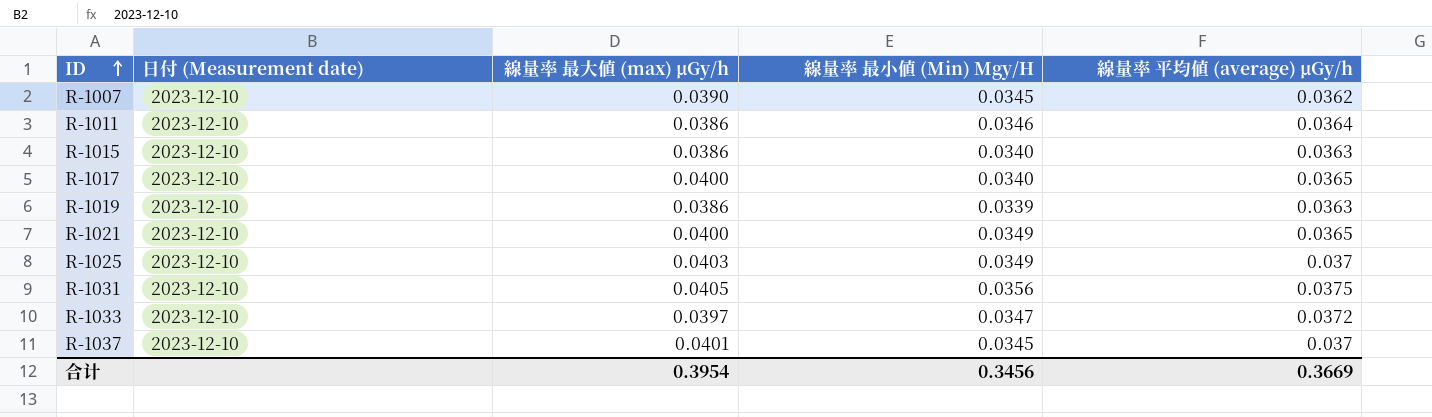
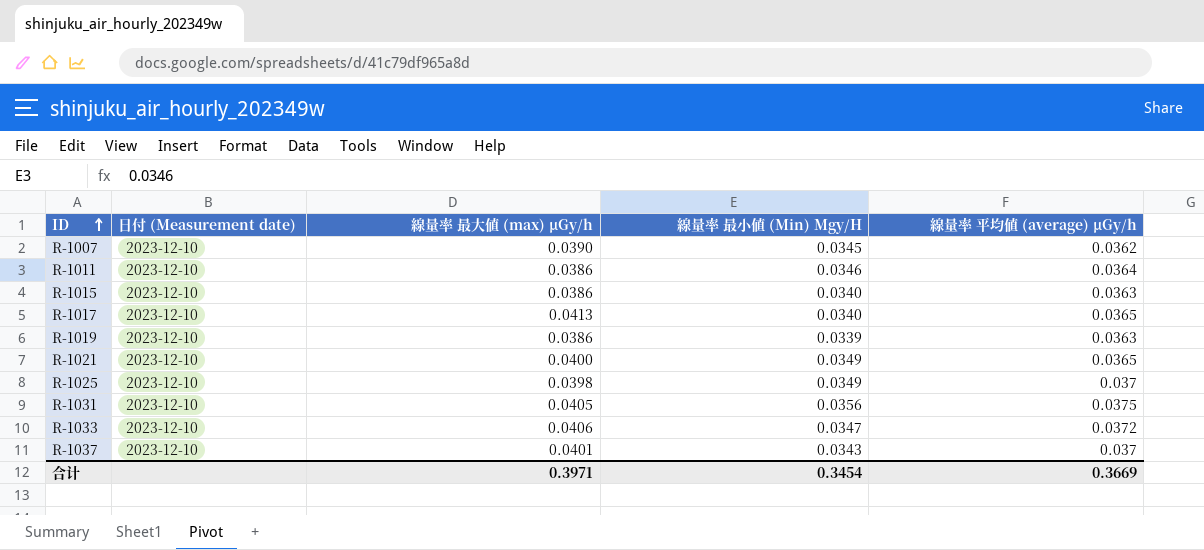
R-1017 | 線量率 最大値 (max) μGy/h: 0.0400 -> 0.0413
R-1025 | 線量率 最大値 (max) μGy/h: 0.0403 -> 0.0398
R-1033 | 線量率 最大値 (max) μGy/h: 0.0397 -> 0.0406
R-1037 | 線量率 最小値 (Min) Μgy/H: 0.0345 -> 0.0343
合计 | 線量率 最大値 (max) μGy/h: 0.3954 -> 0.3971
合计 | 線量率 最小値 (Min) Μgy/H: 0.3456 -> 0.3454

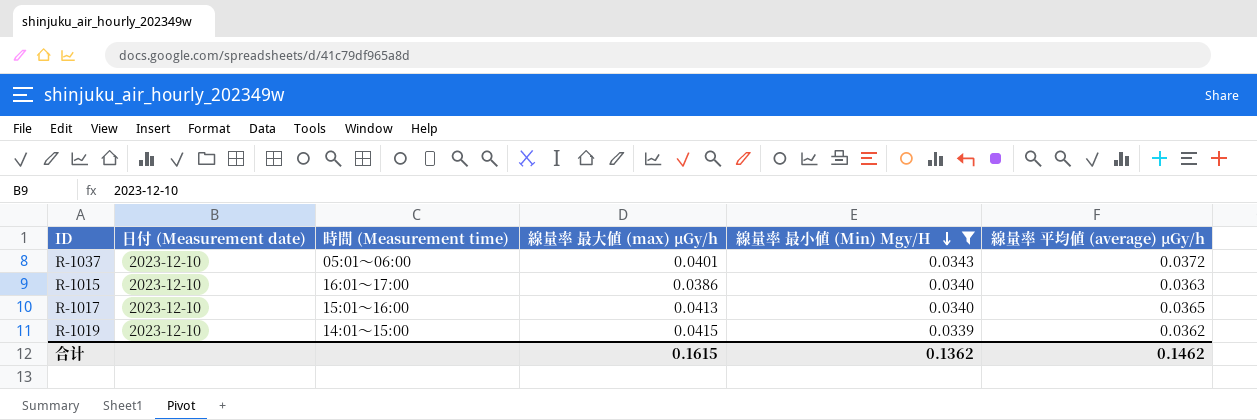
filter: none -> 線量率 最小値 (Min) Μgy/H <= 0.0343
row order: ID ascending -> 線量率 最小値 (Min) Μgy/H descending
column 時間 (Measurement time) | position: none -> 3
R-1037 | 線量率 平均値 (average) μGy/h: 0.037 -> 0.0372
R-1019 | 線量率 最大値 (max) μGy/h: 0.0386 -> 0.0415
R-1019 | 線量率 平均値 (average) μGy/h: 0.0363 -> 0.0362
合计 | 線量率 最大値 (max) μGy/h: 0.3971 -> 0.1615
合计 | 線量率 最小値 (Min) Μgy/H: 0.3454 -> 0.1362
合计 | 線量率 平均値 (average) μGy/h: 0.3669 -> 0.1462

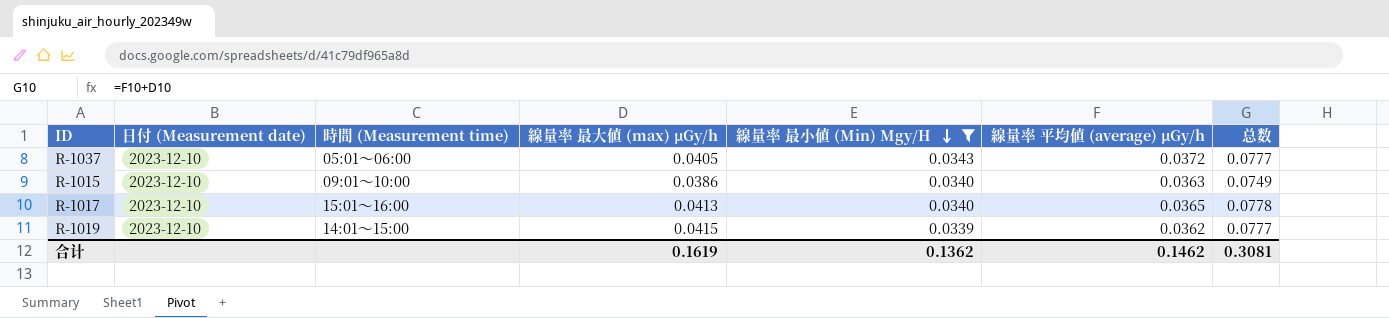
column 总数 | formula: none -> [線量率 最大値 (max) μGy/h] + [線量率 平均値 (average) μGy/h]
R-1037 | 線量率 最大値 (max) μGy/h: 0.0401 -> 0.0405
R-1015 | 時間 (Measurement time): 16:01～17:00 -> 09:01～10:00
合计 | 線量率 最大値 (max) μGy/h: 0.1615 -> 0.1619

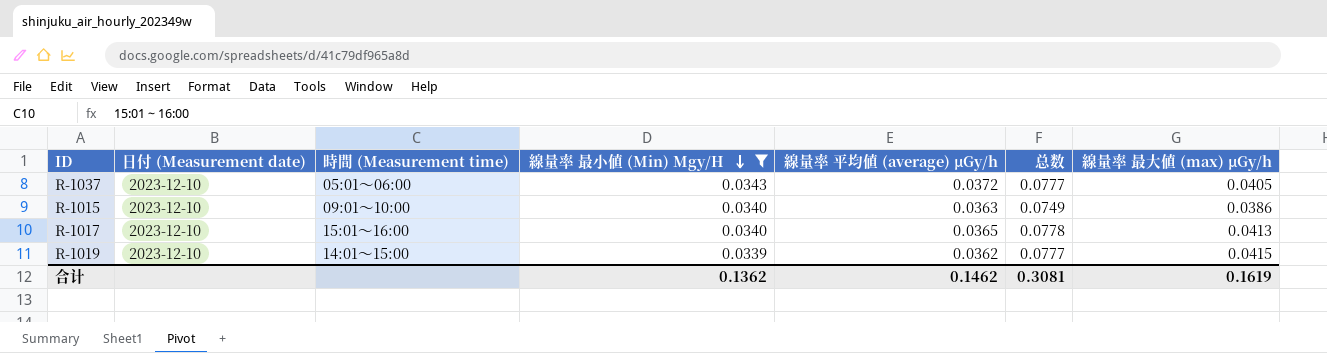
column 線量率 最大値 (max) μGy/h | position: 4 -> 7

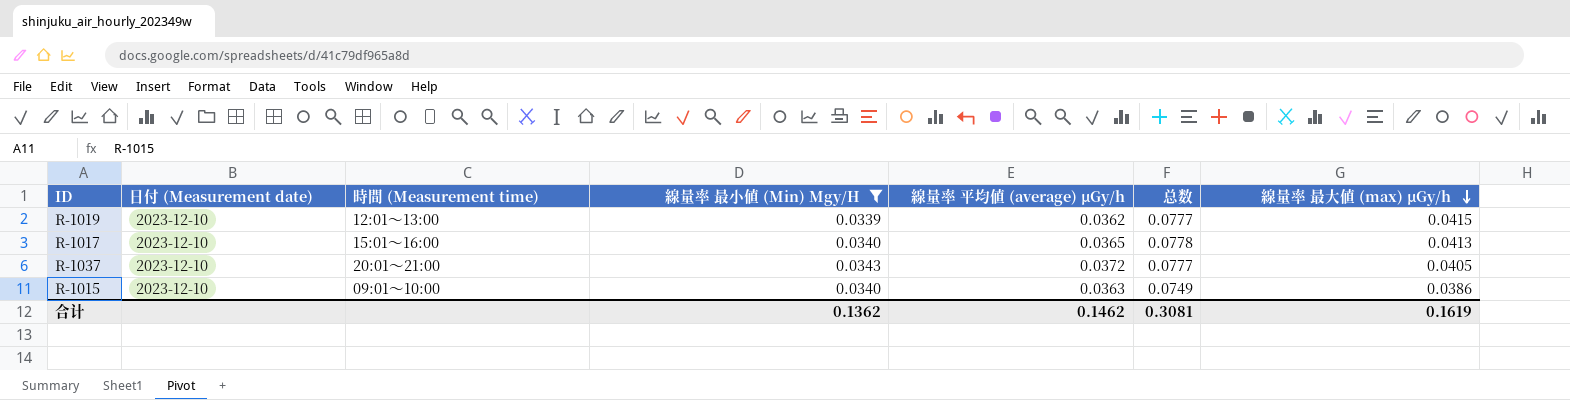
row order: 線量率 最小値 (Min) Μgy/H descending -> 線量率 最大値 (max) μGy/h descending
R-1019 | 時間 (Measurement time): 14:01～15:00 -> 12:01～13:00
R-1037 | 時間 (Measurement time): 05:01～06:00 -> 20:01～21:00

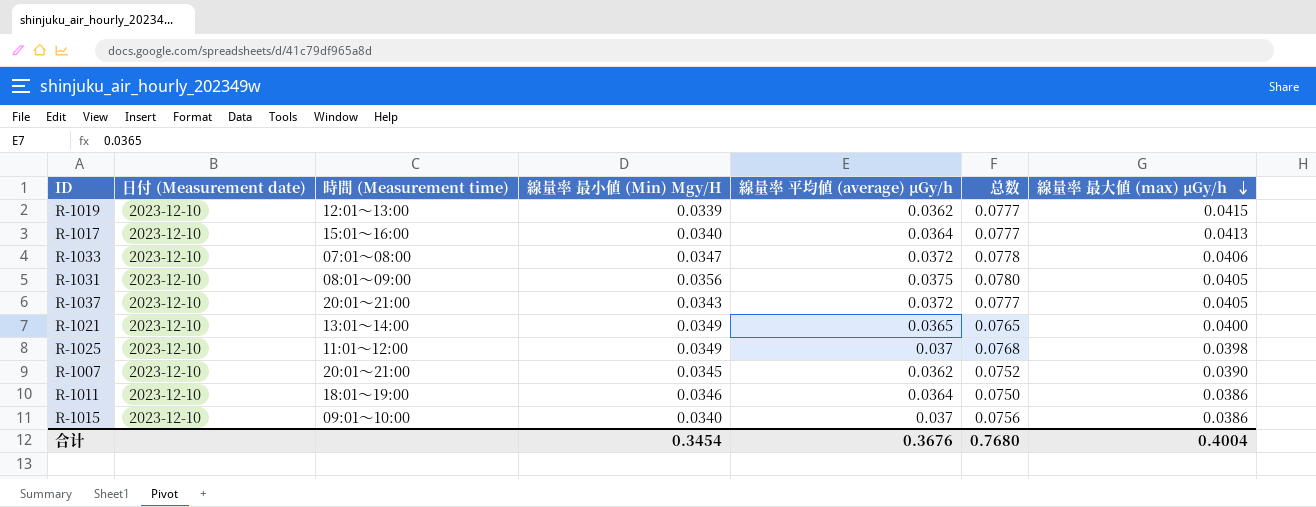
filter: 線量率 最小値 (Min) Μgy/H <= 0.0343 -> none
R-1017 | 線量率 平均値 (average) μGy/h: 0.0365 -> 0.0364
R-1017 | 总数: 0.0778 -> 0.0777
R-1015 | 線量率 平均値 (average) μGy/h: 0.0363 -> 0.037
R-1015 | 总数: 0.0749 -> 0.0756
合计 | 線量率 最小値 (Min) Μgy/H: 0.1362 -> 0.3454
合计 | 線量率 平均値 (average) μGy/h: 0.1462 -> 0.3676
合计 | 总数: 0.3081 -> 0.7680
合计 | 線量率 最大値 (max) μGy/h: 0.1619 -> 0.4004

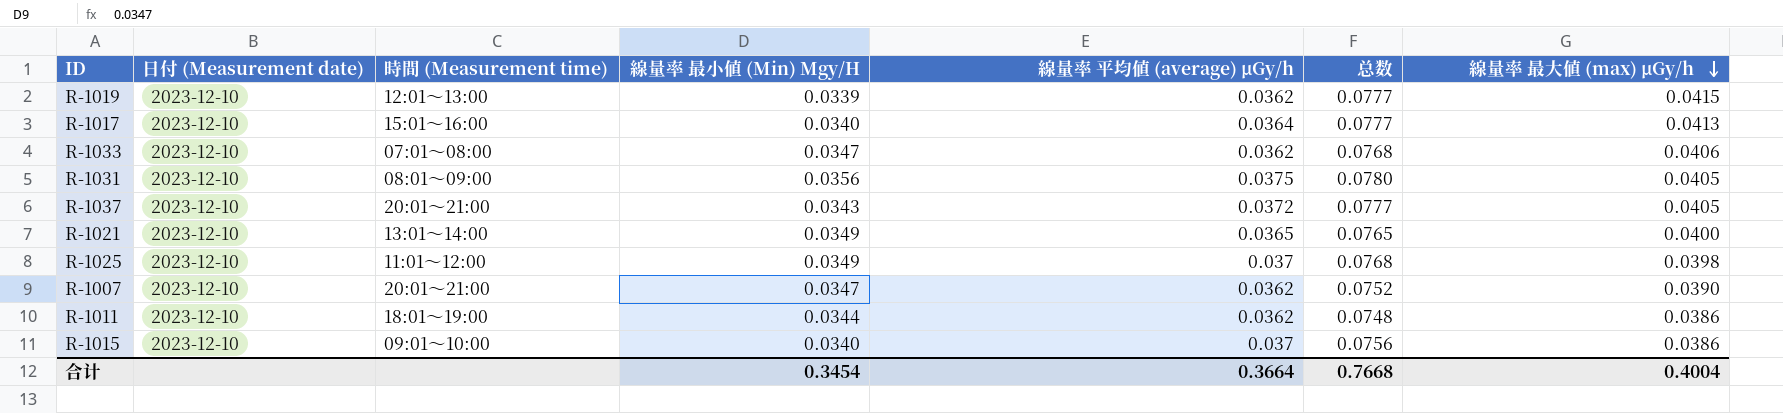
R-1033 | 線量率 平均値 (average) μGy/h: 0.0372 -> 0.0362
R-1033 | 总数: 0.0778 -> 0.0768
R-1007 | 線量率 最小値 (Min) Μgy/H: 0.0345 -> 0.0347
R-1011 | 線量率 最小値 (Min) Μgy/H: 0.0346 -> 0.0344
R-1011 | 線量率 平均値 (average) μGy/h: 0.0364 -> 0.0362
R-1011 | 总数: 0.0750 -> 0.0748
合计 | 線量率 平均値 (average) μGy/h: 0.3676 -> 0.3664
合计 | 总数: 0.7680 -> 0.7668

